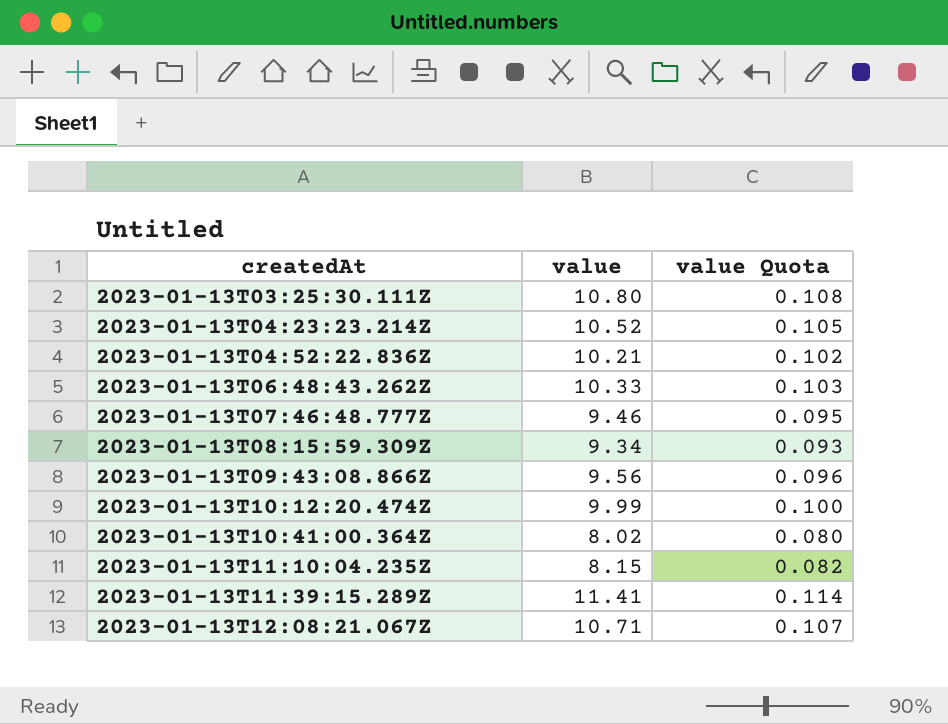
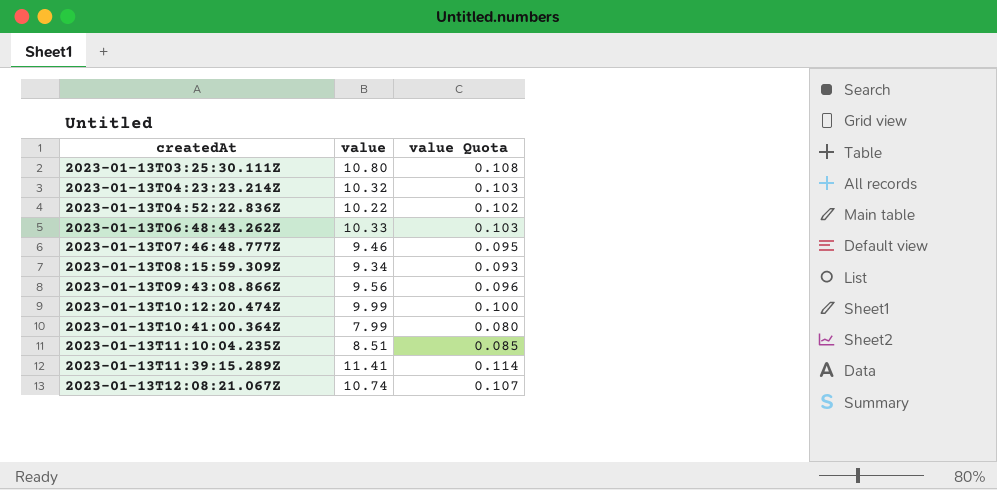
2023-01-13T04:23:23.214Z | value: 10.52 -> 10.32
2023-01-13T04:23:23.214Z | value Quota: 0.105 -> 0.103
2023-01-13T04:52:22.836Z | value: 10.21 -> 10.22
2023-01-13T10:41:00.364Z | value: 8.02 -> 7.99
2023-01-13T11:10:04.235Z | value: 8.15 -> 8.51
2023-01-13T11:10:04.235Z | value Quota: 0.082 -> 0.085
2023-01-13T12:08:21.067Z | value: 10.71 -> 10.74

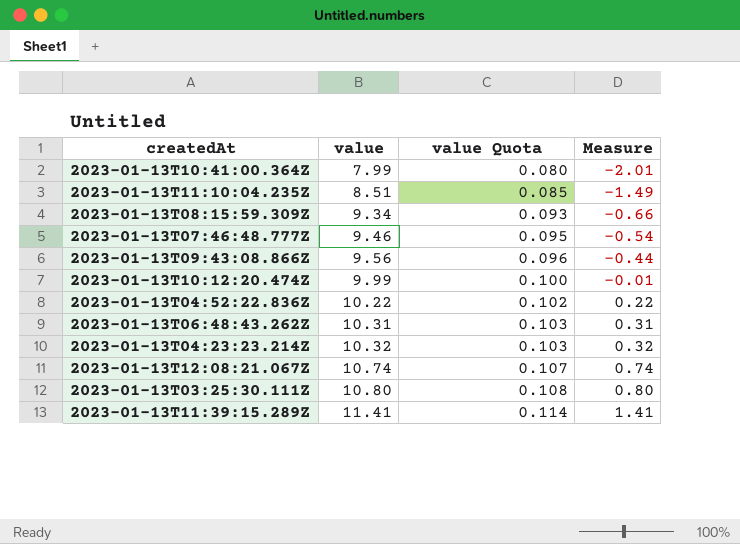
row order: createdAt ascending -> value ascending
column Measure | formula: none -> [value] - 10
2023-01-13T06:48:43.262Z | value: 10.33 -> 10.31

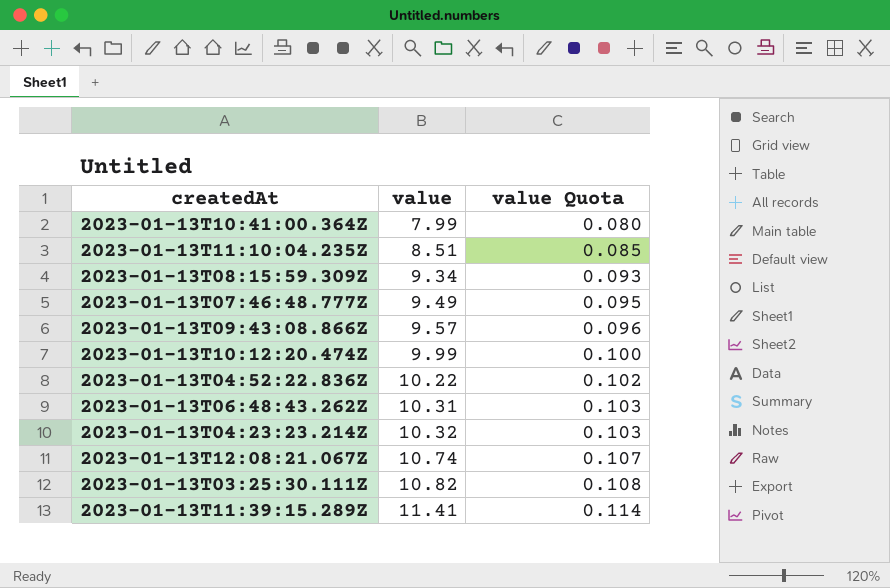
column Measure | formula: [value] - 10 -> none
2023-01-13T07:46:48.777Z | value: 9.46 -> 9.49
2023-01-13T09:43:08.866Z | value: 9.56 -> 9.57
2023-01-13T03:25:30.111Z | value: 10.80 -> 10.82

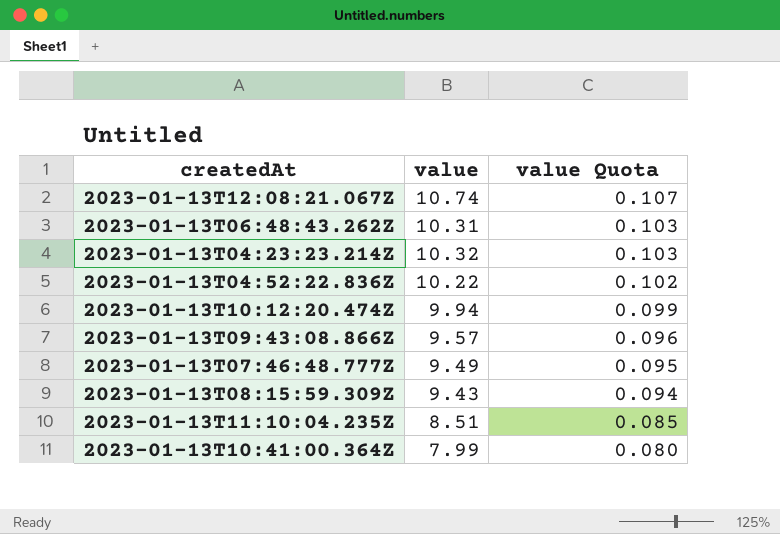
row order: value ascending -> value Quota descending
row 2023-01-13T03:25:30.111Z: 10.82 | 0.108 -> none
row 2023-01-13T11:39:15.289Z: 11.41 | 0.114 -> none
2023-01-13T10:12:20.474Z | value: 9.99 -> 9.94
2023-01-13T10:12:20.474Z | value Quota: 0.100 -> 0.099
2023-01-13T08:15:59.309Z | value: 9.34 -> 9.43
2023-01-13T08:15:59.309Z | value Quota: 0.093 -> 0.094

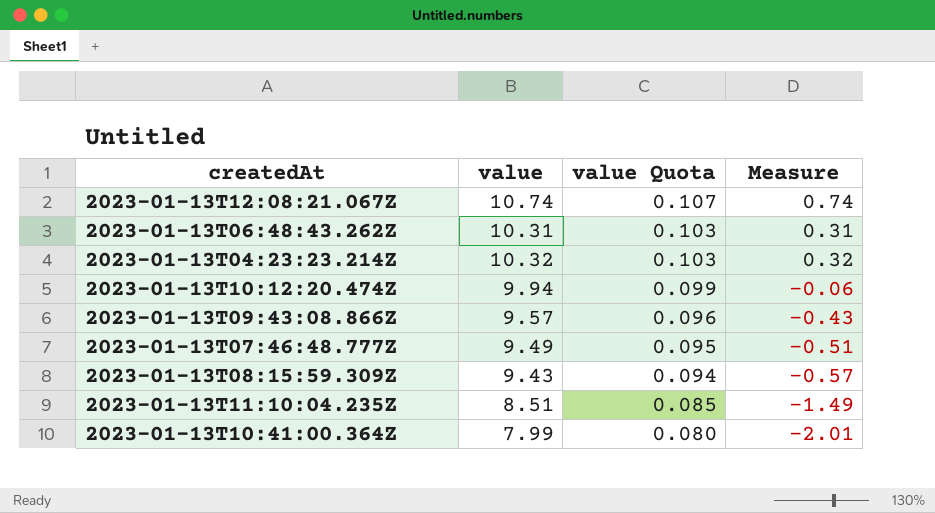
column Measure | formula: none -> [value] - 10
row 2023-01-13T04:52:22.836Z: 10.22 | 0.102 -> none

